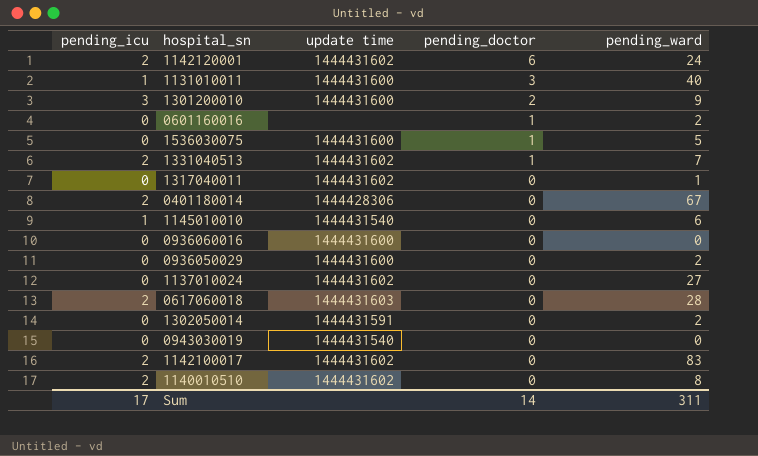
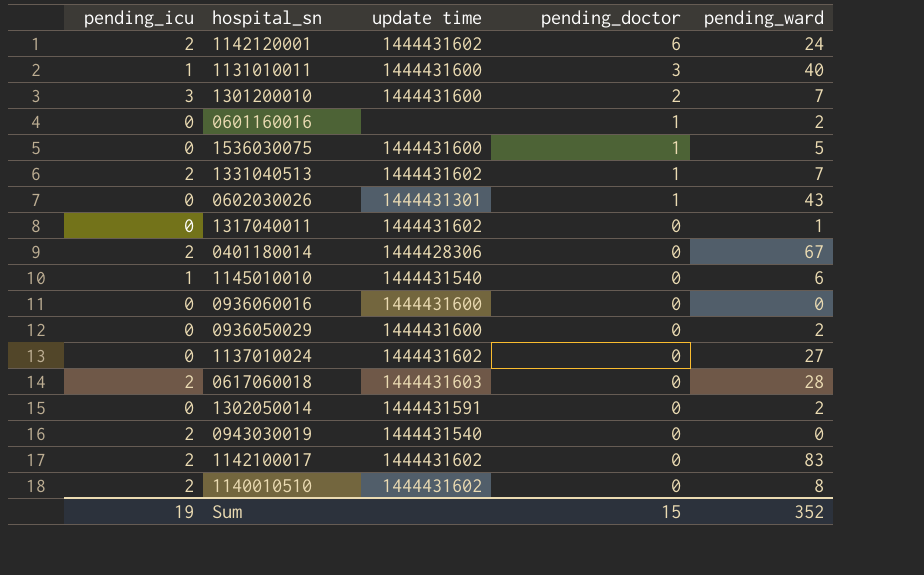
1301200010 | pending_ward: 9 -> 7
row 0602030026: none -> 0 | 1444431301 | 1 | 43
0943030019 | pending_icu: 0 -> 2
Sum | pending_icu: 17 -> 19
Sum | pending_doctor: 14 -> 15
Sum | pending_ward: 311 -> 352

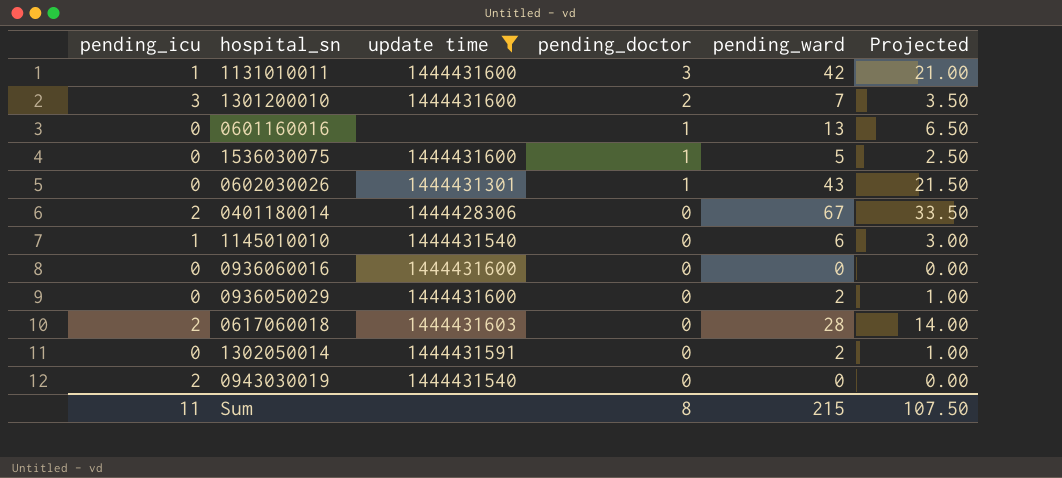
filter: none -> update time != 1444431602
column Projected | formula: none -> [pending_ward] * 0.5
1131010011 | pending_ward: 40 -> 42
0601160016 | pending_ward: 2 -> 13
Sum | pending_icu: 19 -> 11
Sum | pending_doctor: 15 -> 8
Sum | pending_ward: 352 -> 215

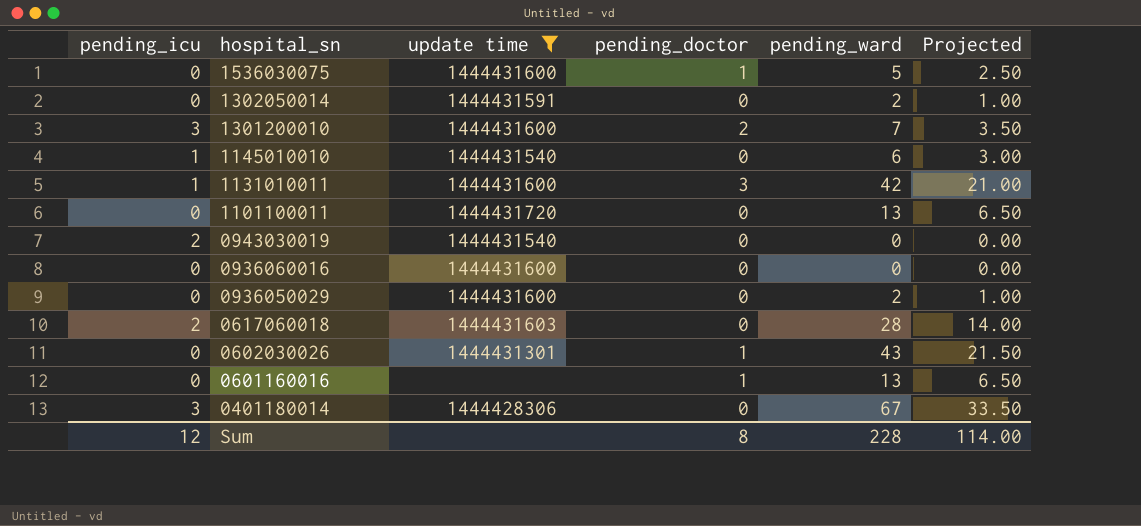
row order: pending_doctor descending -> hospital_sn descending
row 1101100011: none -> 0 | 1444431720 | 0 | 13 | 6.50
0401180014 | pending_icu: 2 -> 3
Sum | pending_icu: 11 -> 12
Sum | pending_ward: 215 -> 228
Sum | Projected: 107.50 -> 114.00

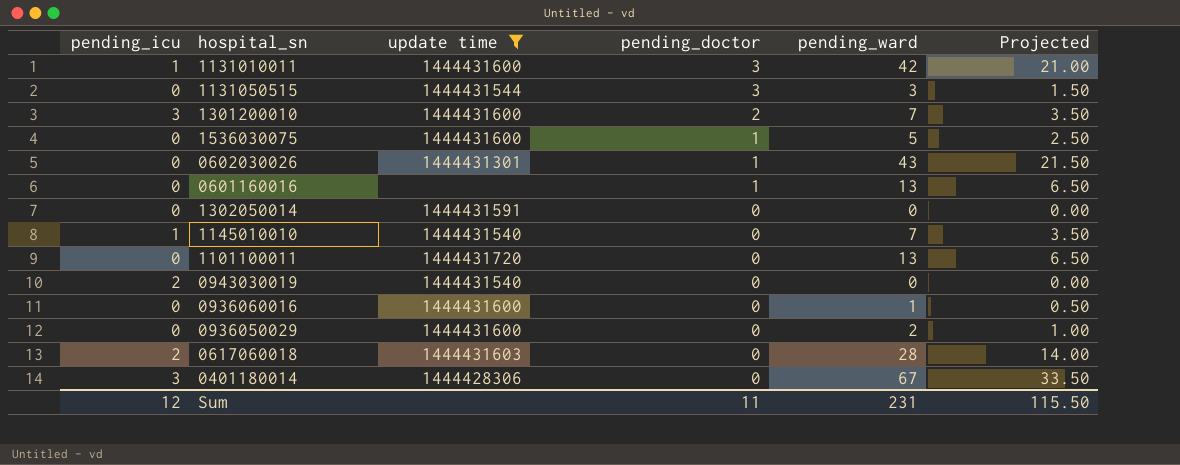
row order: hospital_sn descending -> pending_doctor descending
row 1131050515: none -> 0 | 1444431544 | 3 | 3 | 1.50
1302050014 | pending_ward: 2 -> 0
1302050014 | Projected: 1.00 -> 0.00
1145010010 | pending_ward: 6 -> 7
1145010010 | Projected: 3.00 -> 3.50
0936060016 | pending_ward: 0 -> 1
0936060016 | Projected: 0.00 -> 0.50
Sum | pending_doctor: 8 -> 11
Sum | pending_ward: 228 -> 231
Sum | Projected: 114.00 -> 115.50

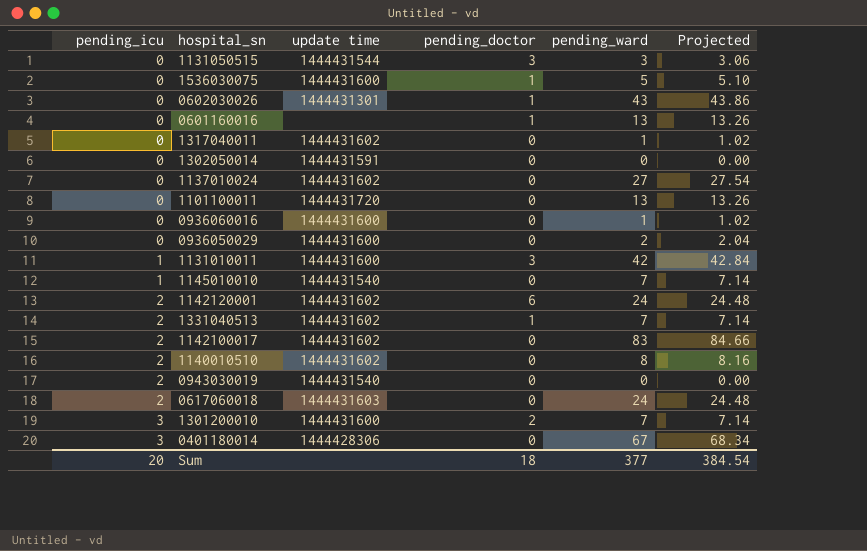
filter: update time != 1444431602 -> none
row order: pending_doctor descending -> pending_icu ascending
column Projected | formula: [pending_ward] * 0.5 -> [pending_ward] * 1.02
0617060018 | pending_ward: 28 -> 24
Sum | pending_icu: 12 -> 20
Sum | pending_doctor: 11 -> 18
Sum | pending_ward: 231 -> 377
Sum | Projected: 115.50 -> 384.54

